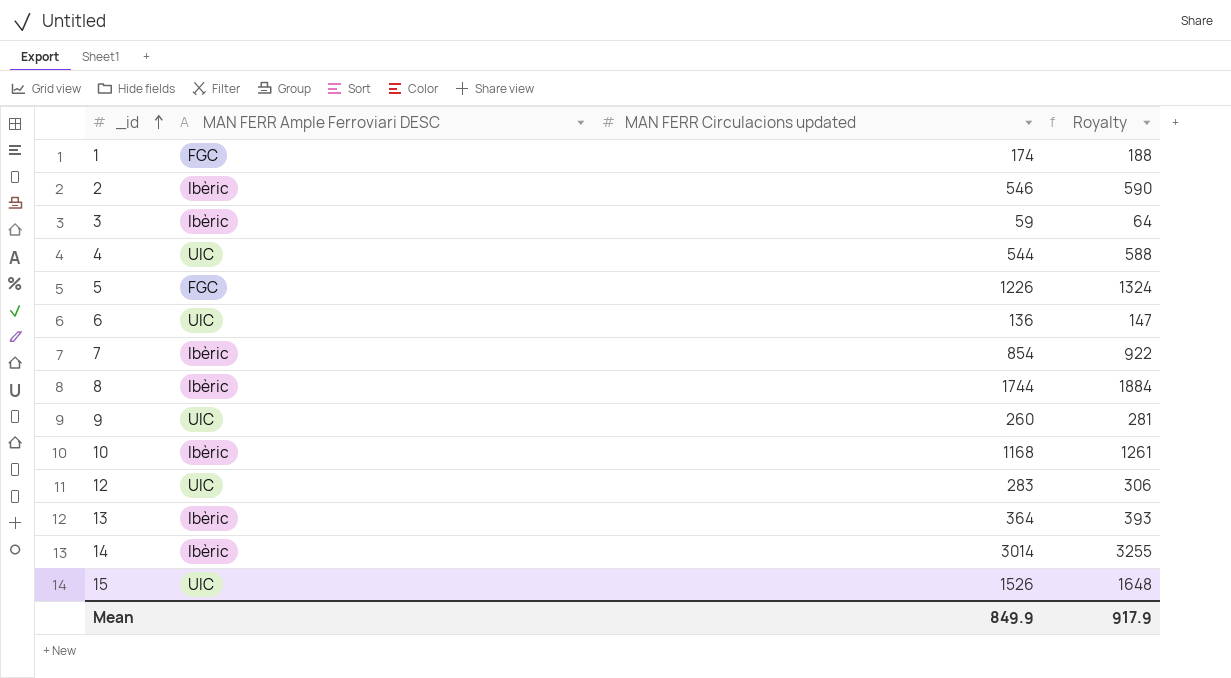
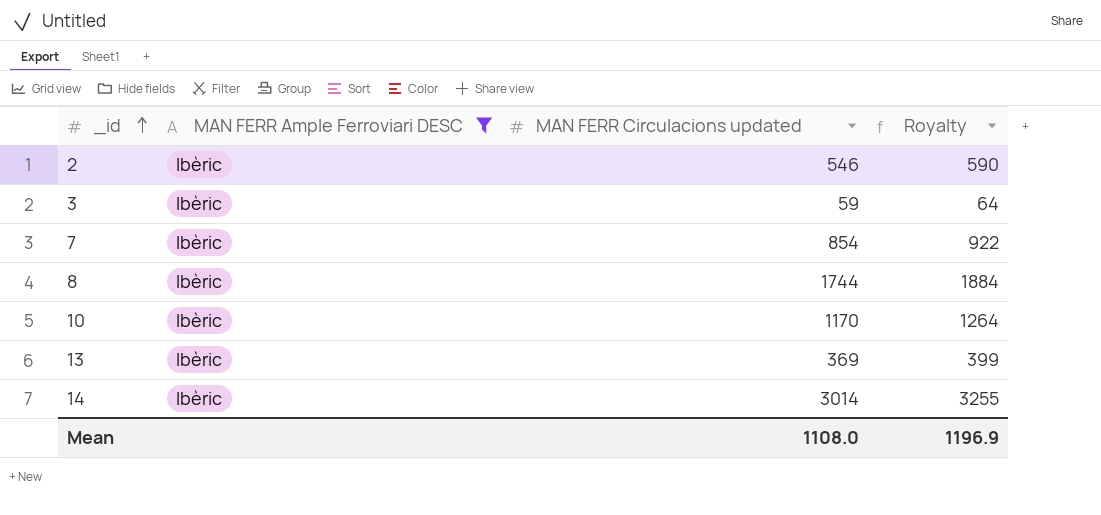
filter: none -> MAN FERR Ample Ferroviari DESC = Ibèric
10 | MAN FERR Circulacions updated: 1168 -> 1170
10 | Royalty: 1261 -> 1264
13 | MAN FERR Circulacions updated: 364 -> 369
13 | Royalty: 393 -> 399
Mean | MAN FERR Circulacions updated: 849.9 -> 1108.0
Mean | Royalty: 917.9 -> 1196.9

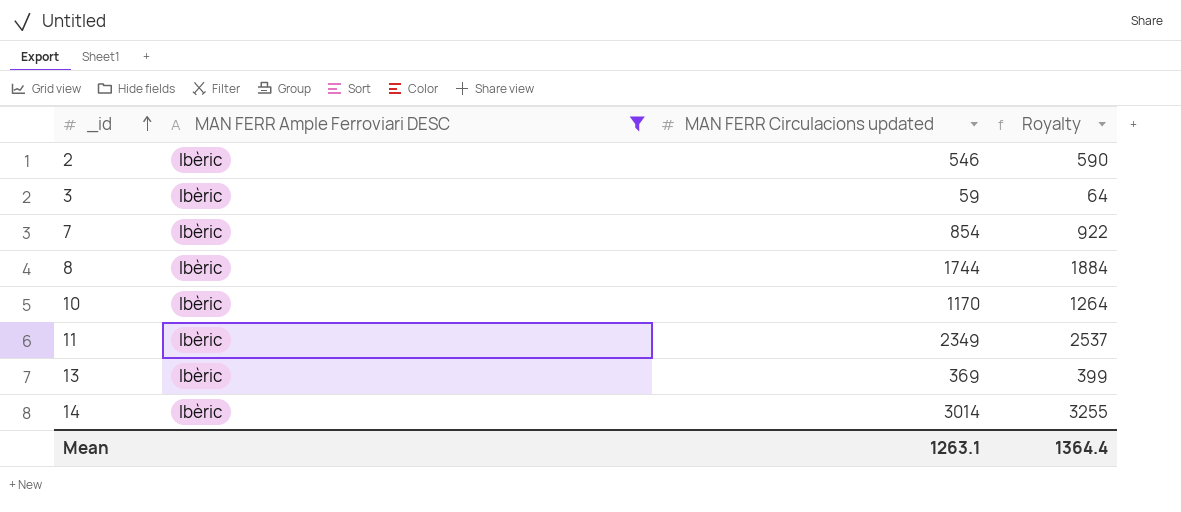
row 11: none -> Ibèric | 2349 | 2537
Mean | MAN FERR Circulacions updated: 1108.0 -> 1263.1
Mean | Royalty: 1196.9 -> 1364.4

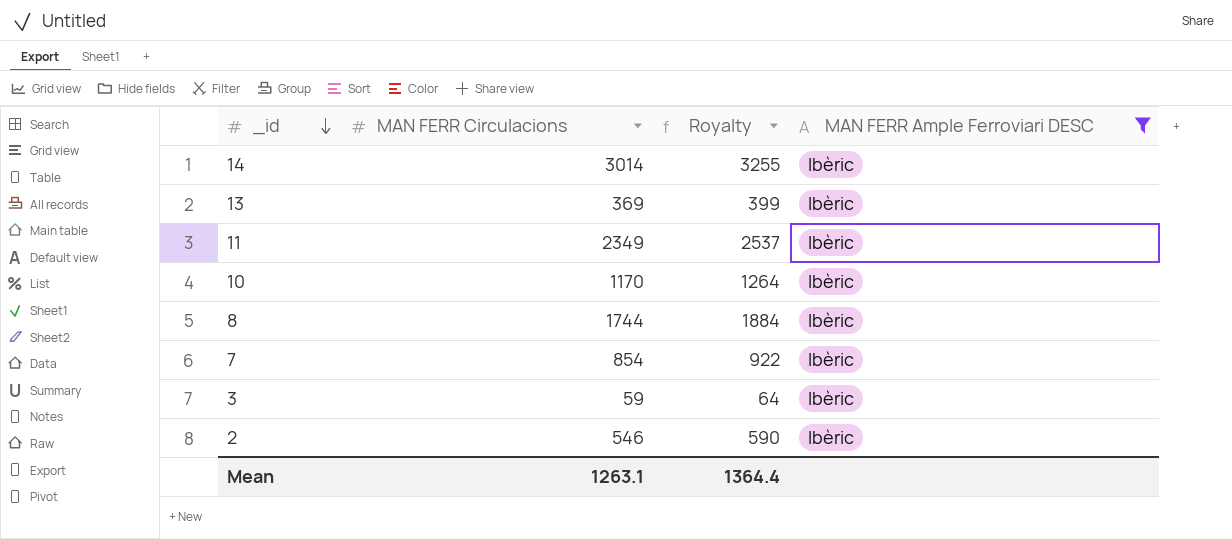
row order: _id ascending -> _id descending
column name: MAN FERR Circulacions updated -> MAN FERR Circulacions
column MAN FERR Ample Ferroviari DESC | position: 2 -> 4

